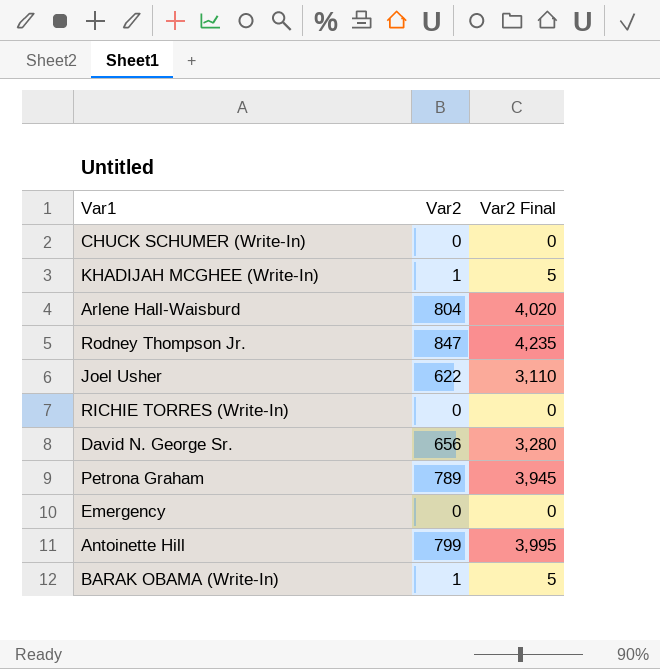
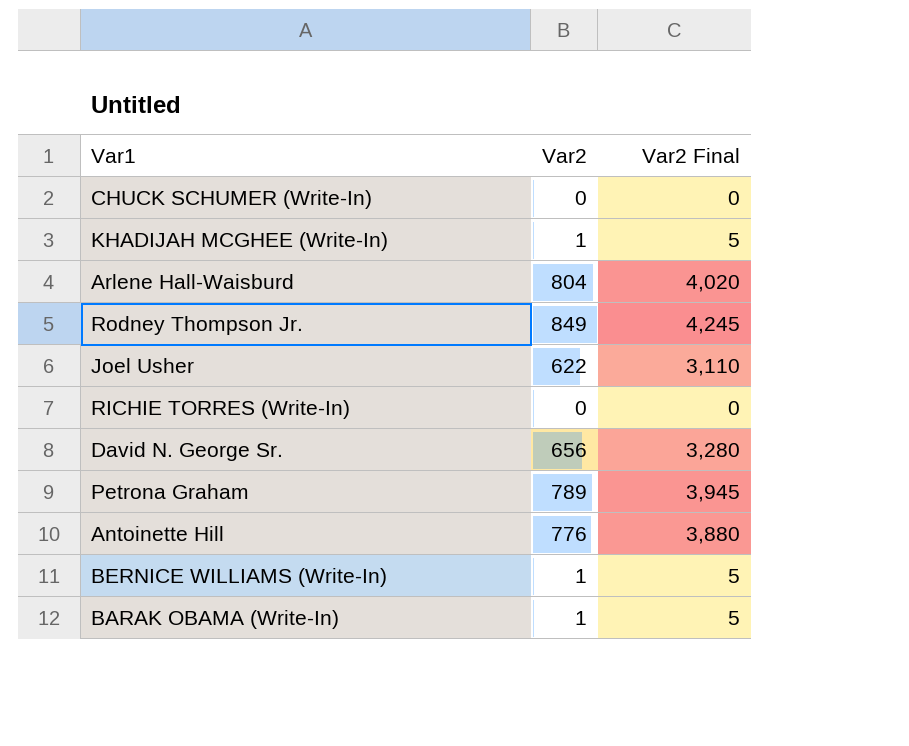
row Emergency: 0 | 0 -> none
Rodney Thompson Jr. | Var2: 847 -> 849
Rodney Thompson Jr. | Var2 Final: 4,235 -> 4,245
Antoinette Hill | Var2: 799 -> 776
Antoinette Hill | Var2 Final: 3,995 -> 3,880
row BERNICE WILLIAMS (Write-In): none -> 1 | 5

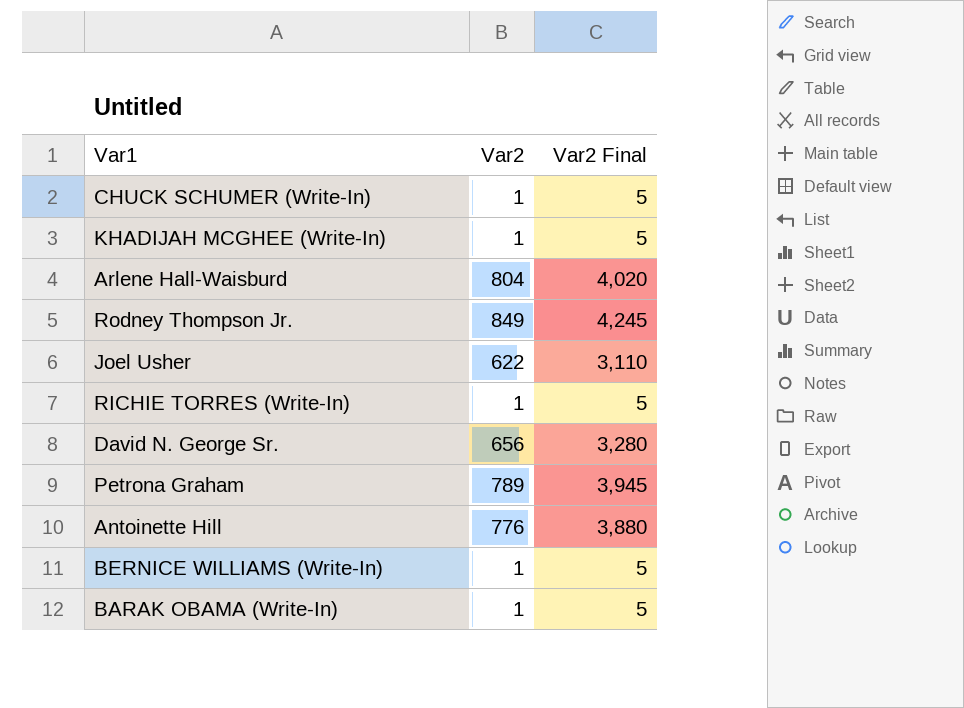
CHUCK SCHUMER (Write-In) | Var2: 0 -> 1
CHUCK SCHUMER (Write-In) | Var2 Final: 0 -> 5
RICHIE TORRES (Write-In) | Var2: 0 -> 1
RICHIE TORRES (Write-In) | Var2 Final: 0 -> 5

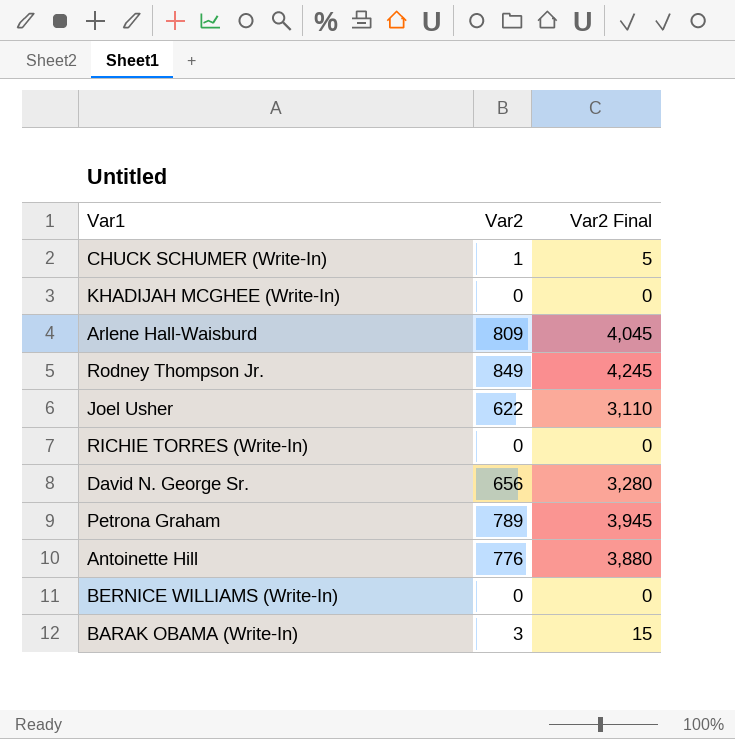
KHADIJAH MCGHEE (Write-In) | Var2: 1 -> 0
KHADIJAH MCGHEE (Write-In) | Var2 Final: 5 -> 0
Arlene Hall-Waisburd | Var2: 804 -> 809
Arlene Hall-Waisburd | Var2 Final: 4,020 -> 4,045
RICHIE TORRES (Write-In) | Var2: 1 -> 0
RICHIE TORRES (Write-In) | Var2 Final: 5 -> 0
BERNICE WILLIAMS (Write-In) | Var2: 1 -> 0
BERNICE WILLIAMS (Write-In) | Var2 Final: 5 -> 0
BARAK OBAMA (Write-In) | Var2: 1 -> 3
BARAK OBAMA (Write-In) | Var2 Final: 5 -> 15

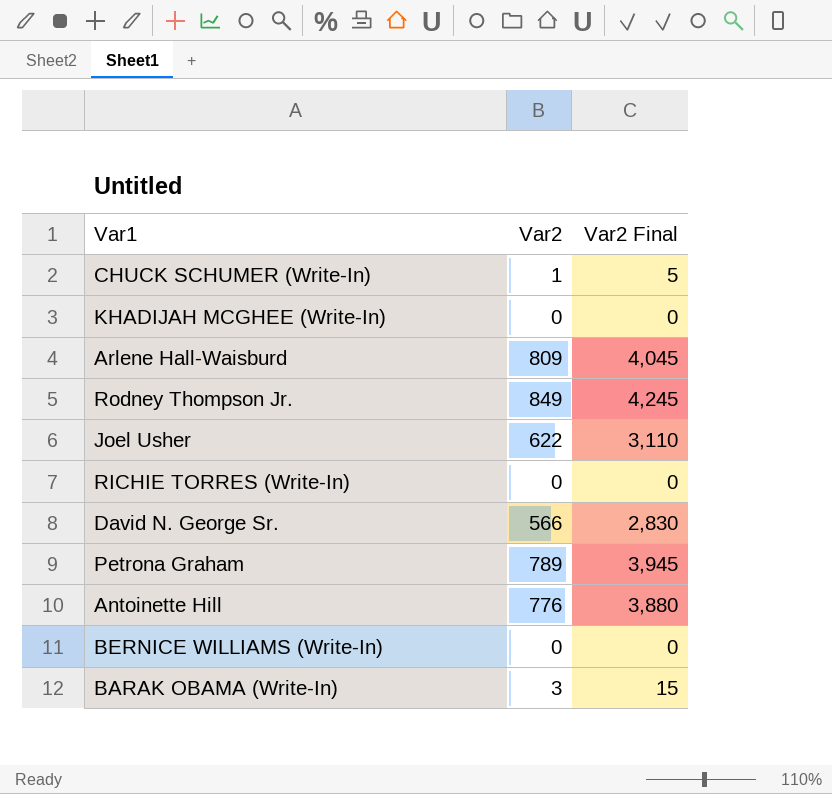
David N. George Sr. | Var2: 656 -> 566
David N. George Sr. | Var2 Final: 3,280 -> 2,830

